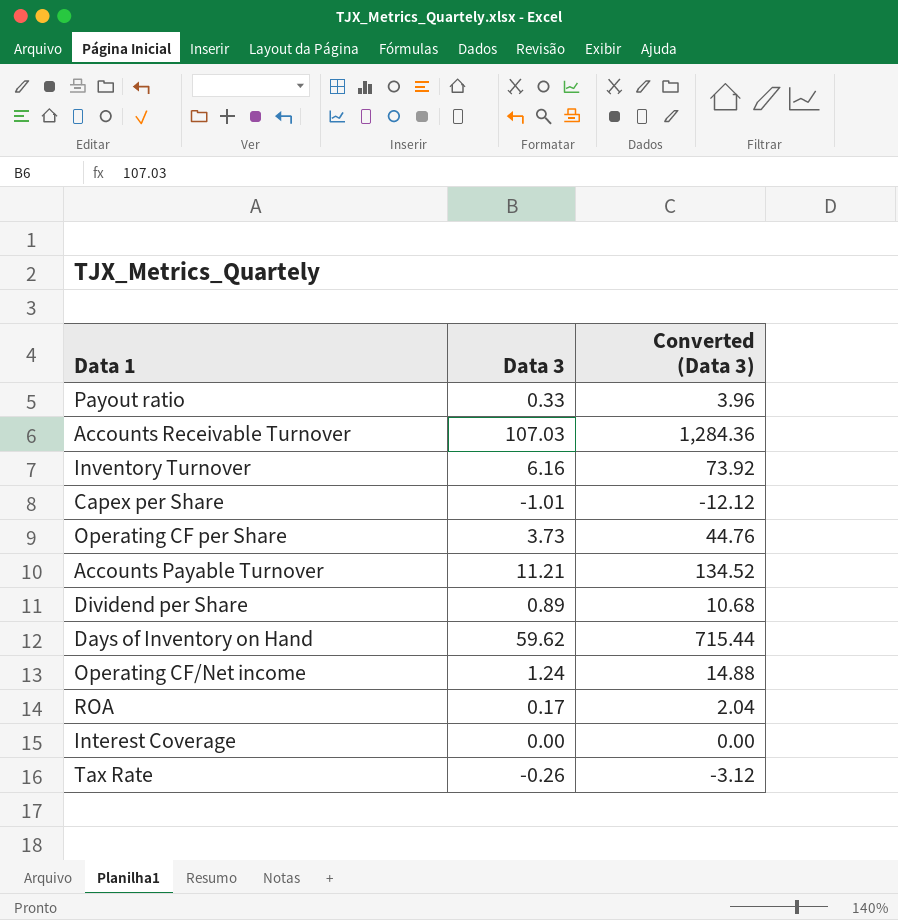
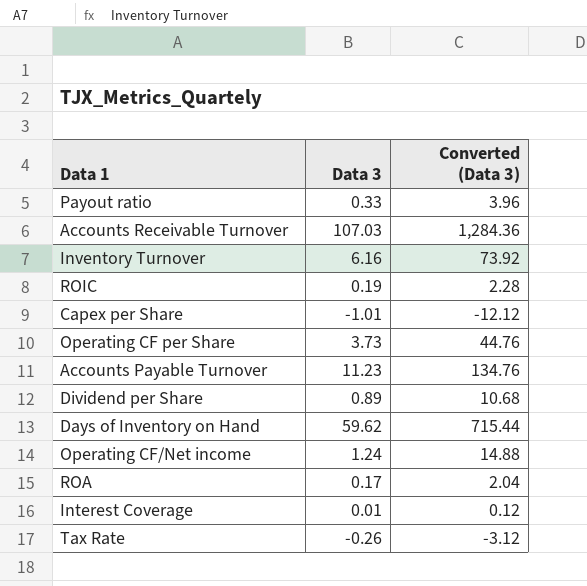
row ROIC: none -> 0.19 | 2.28
Accounts Payable Turnover | Data 3: 11.21 -> 11.23
Accounts Payable Turnover | Converted (Data 3): 134.52 -> 134.76
Interest Coverage | Data 3: 0.00 -> 0.01
Interest Coverage | Converted (Data 3): 0.00 -> 0.12

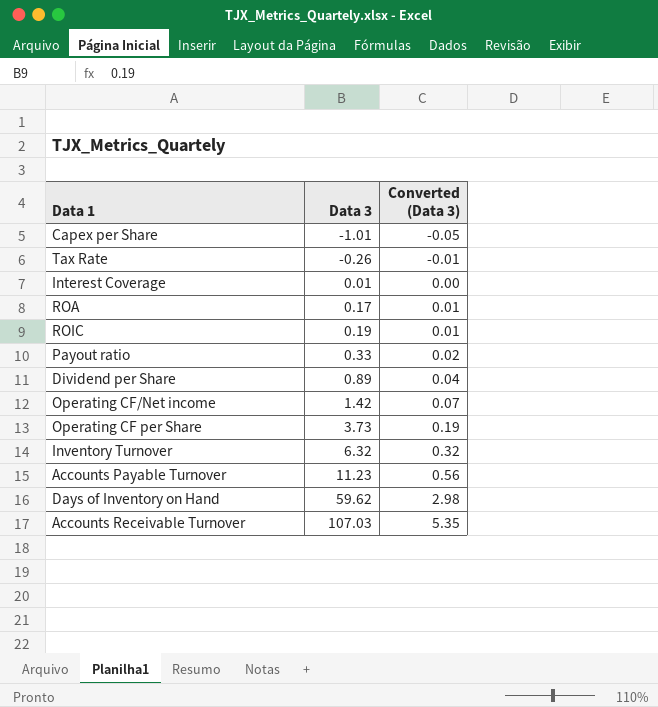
row order: none -> Data 3 ascending
column Converted (Data 3) | formula: [Data 3] * 12 -> [Data 3] * 0.05
Operating CF/Net income | Data 3: 1.24 -> 1.42
Inventory Turnover | Data 3: 6.16 -> 6.32

